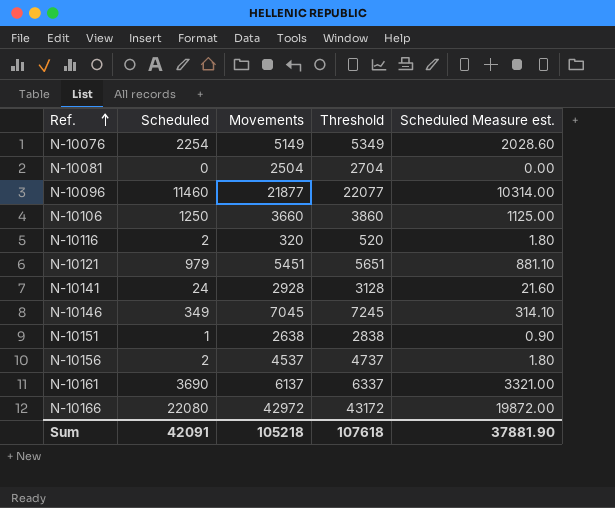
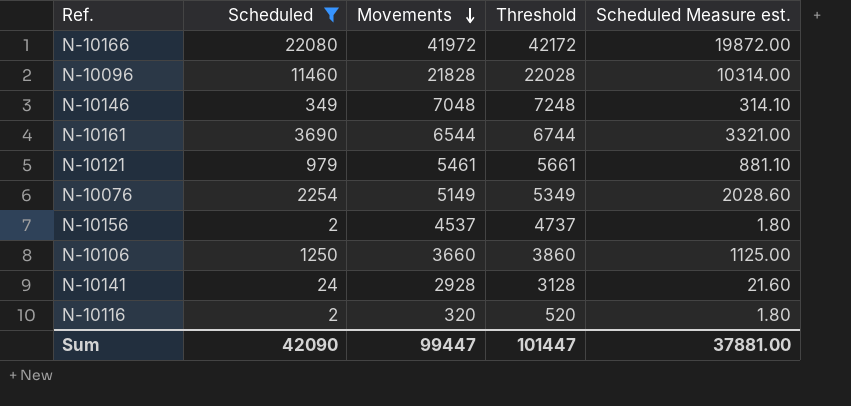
filter: none -> Scheduled >= 2
row order: Ref. ascending -> Movements descending
N-10166 | Movements: 42972 -> 41972
N-10166 | Threshold: 43172 -> 42172
N-10096 | Movements: 21877 -> 21828
N-10096 | Threshold: 22077 -> 22028
N-10146 | Movements: 7045 -> 7048
N-10146 | Threshold: 7245 -> 7248
N-10161 | Movements: 6137 -> 6544
N-10161 | Threshold: 6337 -> 6744
N-10121 | Movements: 5451 -> 5461
N-10121 | Threshold: 5651 -> 5661
Sum | Scheduled: 42091 -> 42090
Sum | Movements: 105218 -> 99447
Sum | Threshold: 107618 -> 101447
Sum | Scheduled Measure est.: 37881.90 -> 37881.00

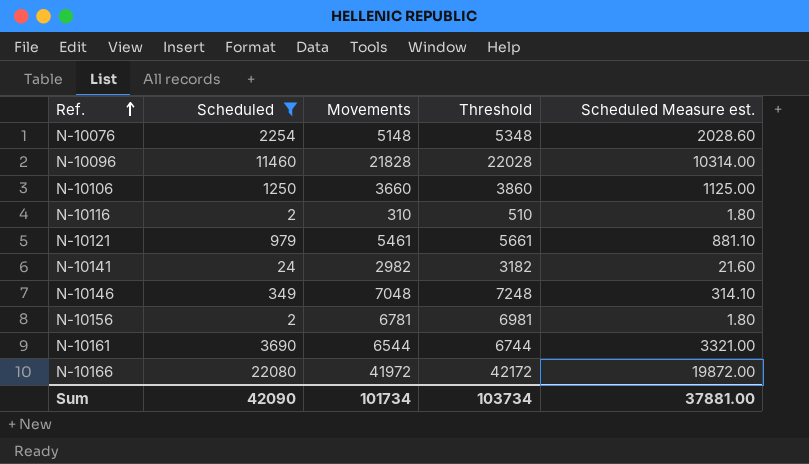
row order: Movements descending -> Ref. ascending
N-10076 | Movements: 5149 -> 5148
N-10076 | Threshold: 5349 -> 5348
N-10116 | Movements: 320 -> 310
N-10116 | Threshold: 520 -> 510
N-10141 | Movements: 2928 -> 2982
N-10141 | Threshold: 3128 -> 3182
N-10156 | Movements: 4537 -> 6781
N-10156 | Threshold: 4737 -> 6981
Sum | Movements: 99447 -> 101734
Sum | Threshold: 101447 -> 103734

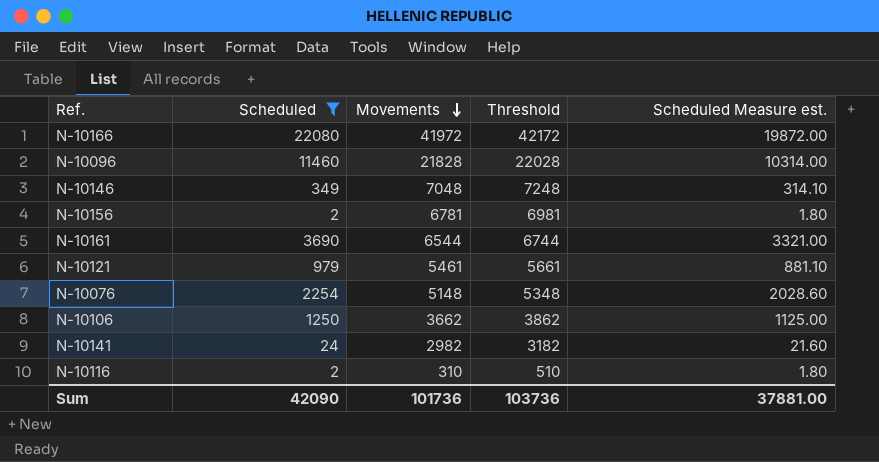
row order: Ref. ascending -> Movements descending
N-10106 | Movements: 3660 -> 3662
N-10106 | Threshold: 3860 -> 3862
Sum | Movements: 101734 -> 101736
Sum | Threshold: 103734 -> 103736

